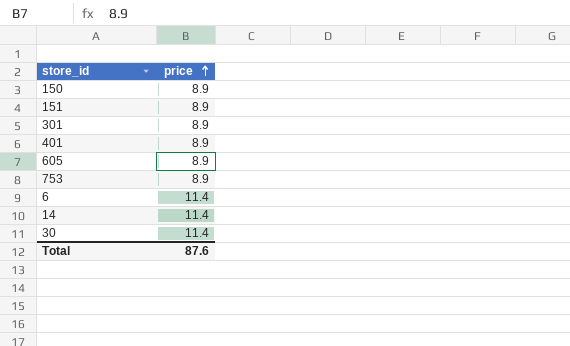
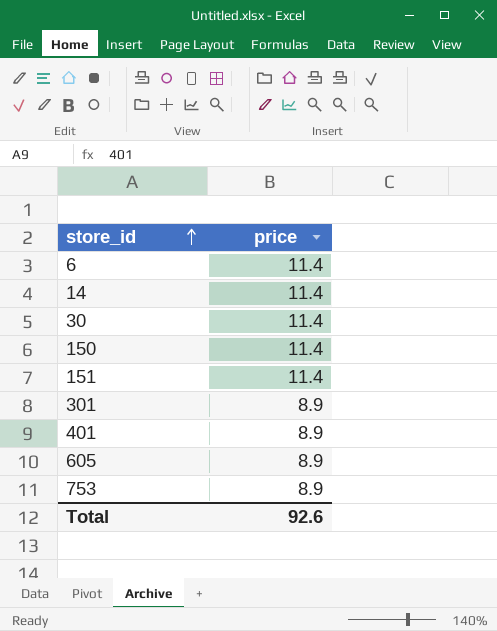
row order: price ascending -> store_id ascending
150 | price: 8.9 -> 11.4
151 | price: 8.9 -> 11.4
Total | price: 87.6 -> 92.6

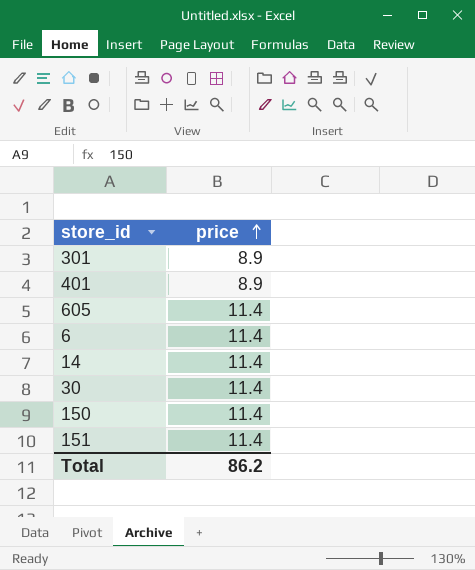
row order: store_id ascending -> price ascending
row 753: 8.9 -> none
605 | price: 8.9 -> 11.4
Total | price: 92.6 -> 86.2

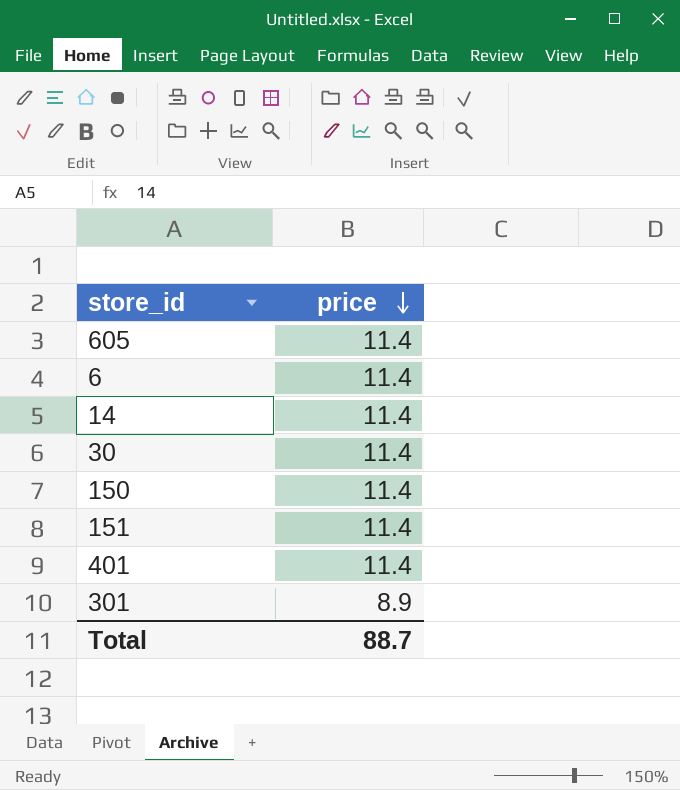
row order: price ascending -> price descending
401 | price: 8.9 -> 11.4
Total | price: 86.2 -> 88.7

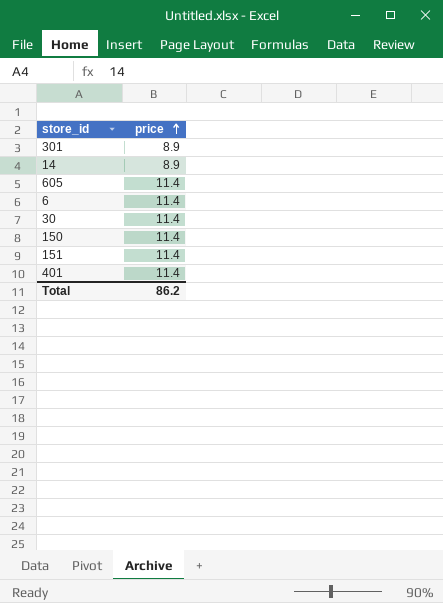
row order: price descending -> price ascending
14 | price: 11.4 -> 8.9
Total | price: 88.7 -> 86.2

